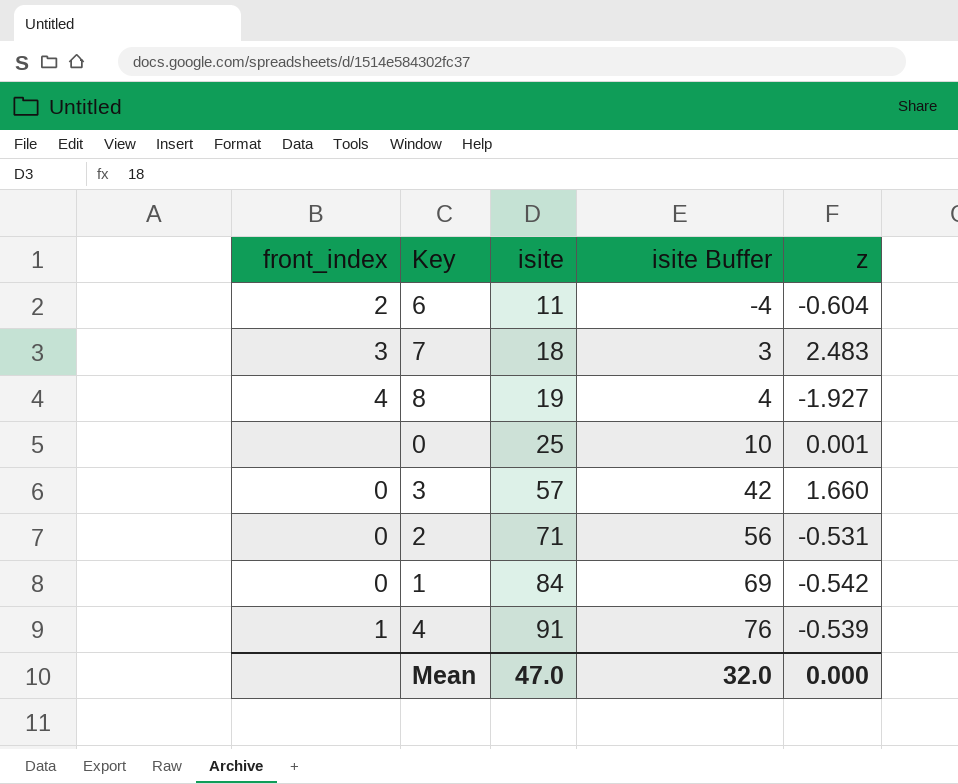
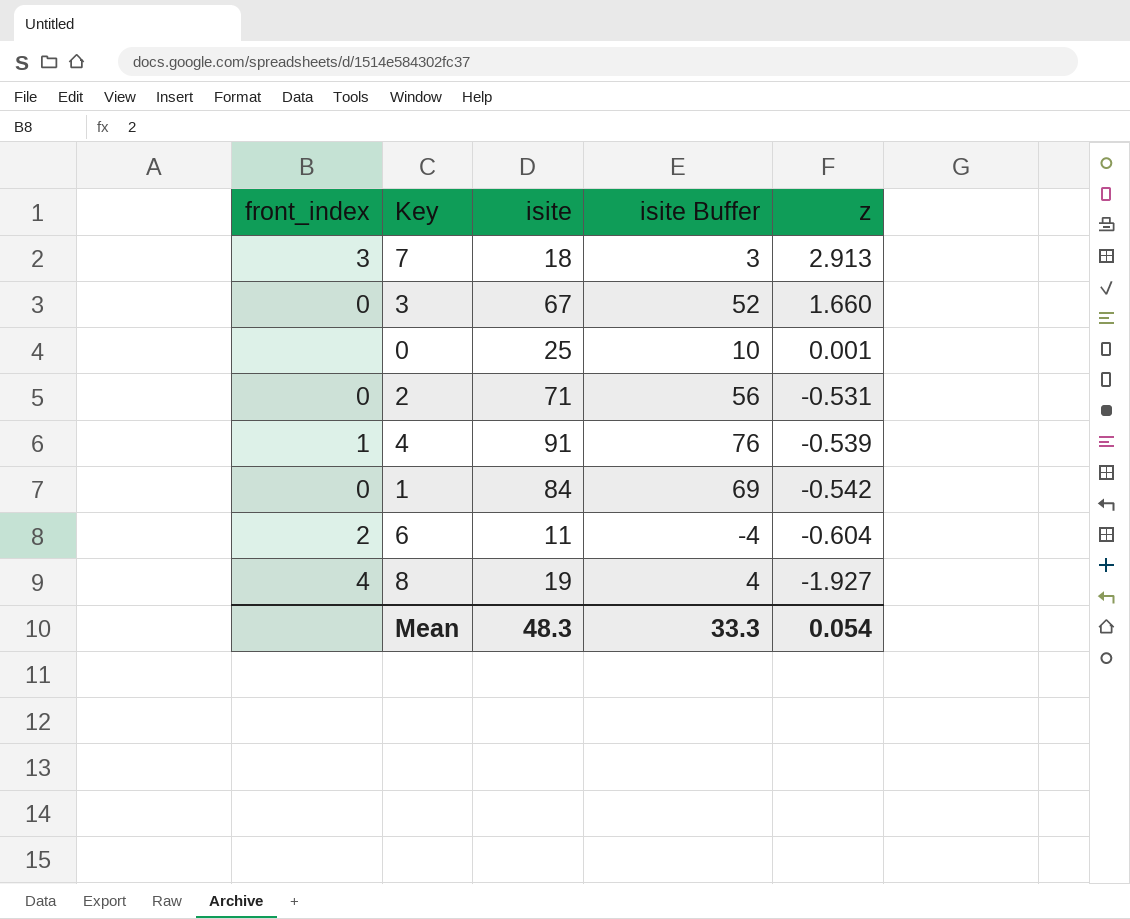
row order: isite ascending -> z descending
7 | z: 2.483 -> 2.913
3 | isite: 57 -> 67
3 | isite Buffer: 42 -> 52
Mean | isite: 47.0 -> 48.3
Mean | isite Buffer: 32.0 -> 33.3
Mean | z: 0.000 -> 0.054

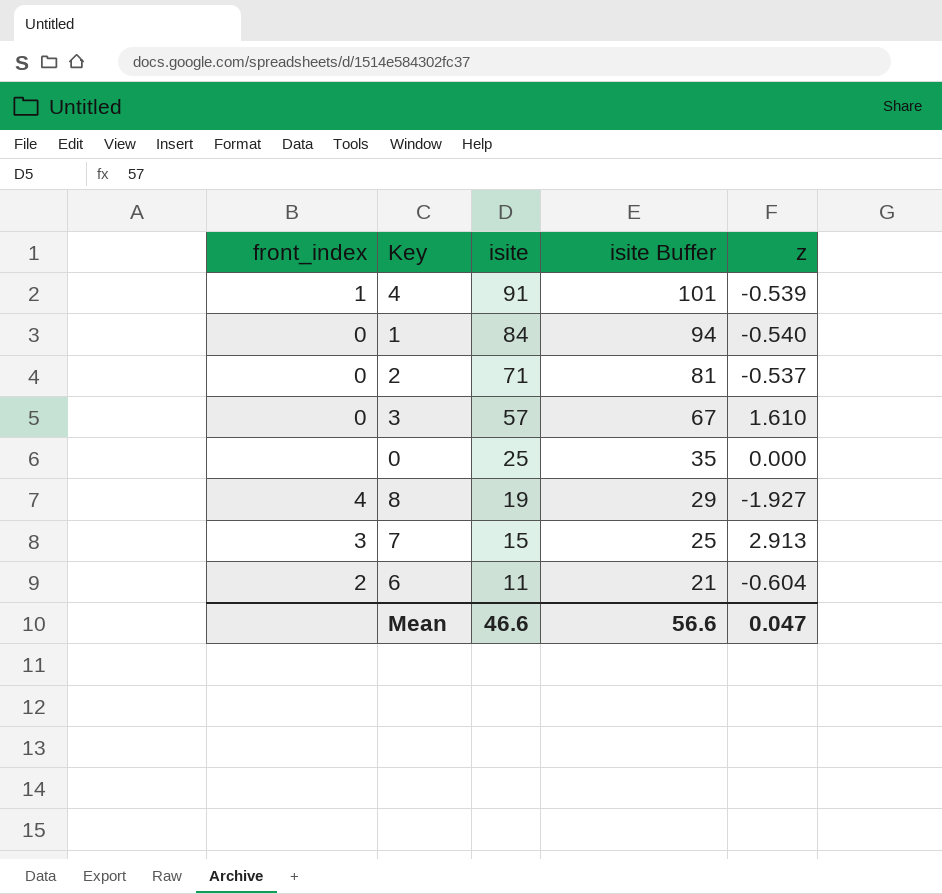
row order: z descending -> isite descending
column isite Buffer | formula: [isite] - 15 -> [isite] + 10
1 | z: -0.542 -> -0.540
2 | z: -0.531 -> -0.537
3 | isite: 67 -> 57
3 | z: 1.660 -> 1.610
0 | z: 0.001 -> 0.000
7 | isite: 18 -> 15
Mean | isite: 48.3 -> 46.6
Mean | isite Buffer: 33.3 -> 56.6
Mean | z: 0.054 -> 0.047

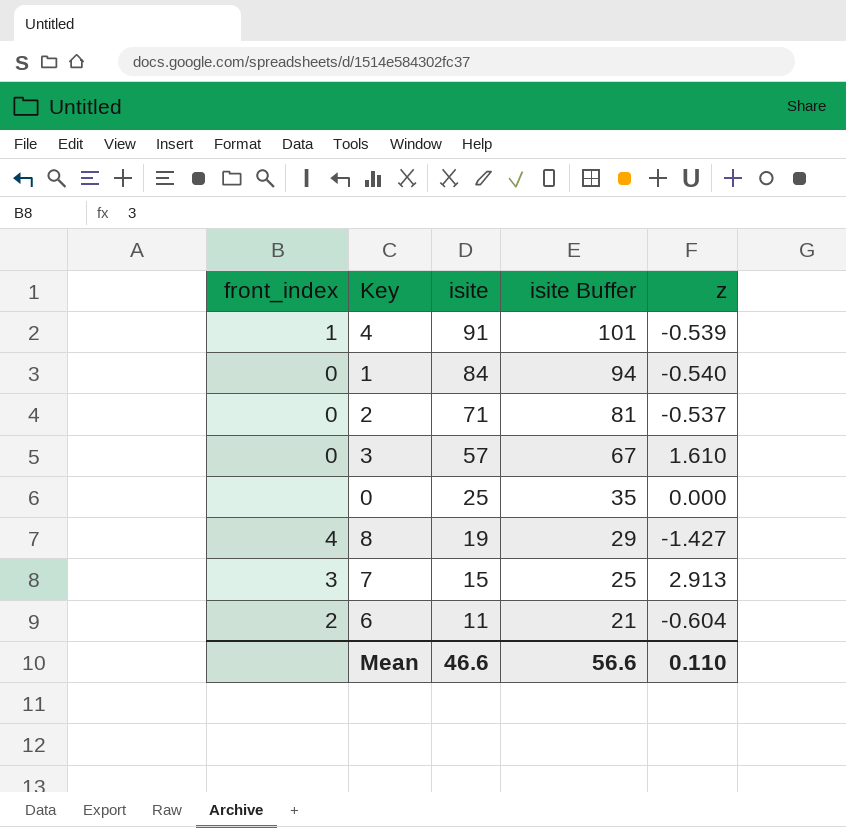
8 | z: -1.927 -> -1.427
Mean | z: 0.047 -> 0.110

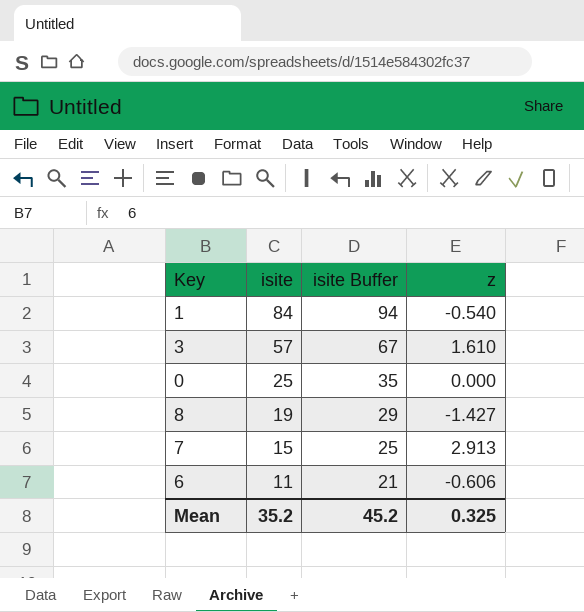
column front_index | position: 1 -> none
row 4: 1 | 91 | 101 | -0.539 -> none
row 2: 0 | 71 | 81 | -0.537 -> none
6 | z: -0.604 -> -0.606
Mean | isite: 46.6 -> 35.2
Mean | isite Buffer: 56.6 -> 45.2
Mean | z: 0.110 -> 0.325

